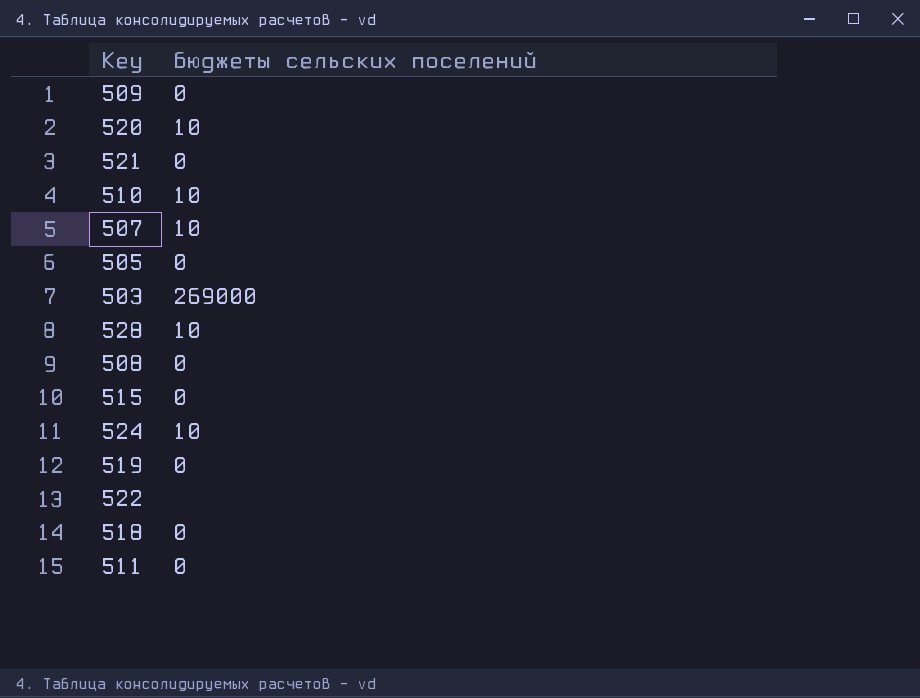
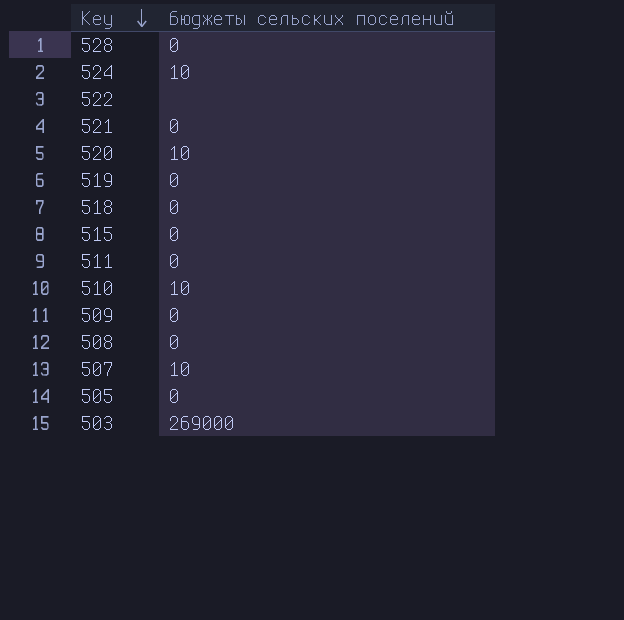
row order: none -> Key descending
528 | бюджеты сельских поселений: 10 -> 0

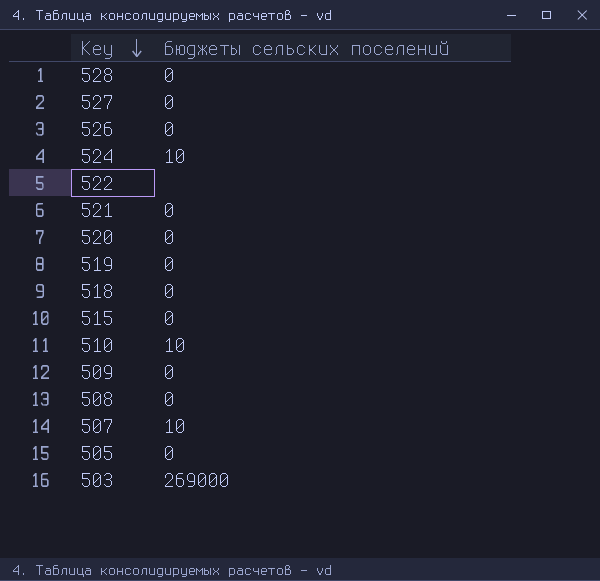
row 511: 0 -> none
row 527: none -> 0
row 526: none -> 0
520 | бюджеты сельских поселений: 10 -> 0

